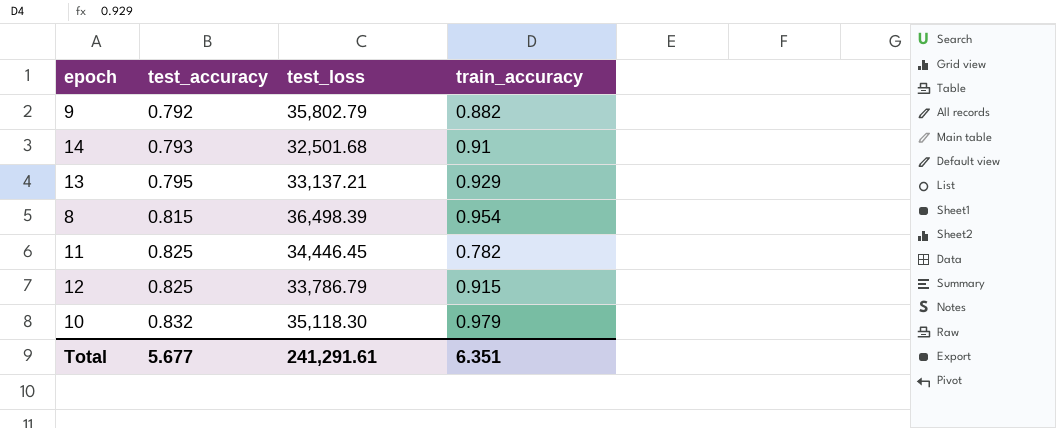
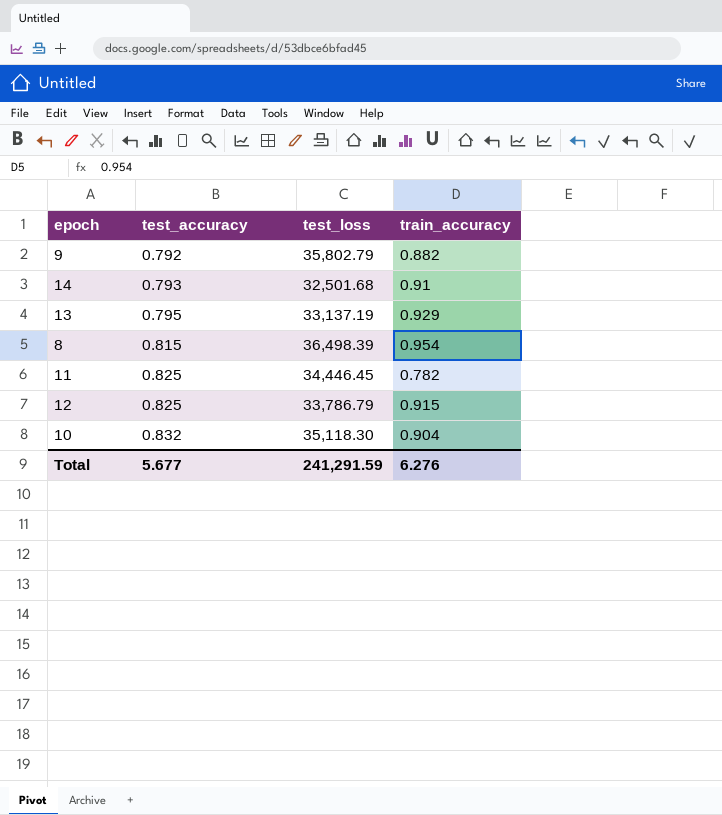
13 | test_loss: 33,137.21 -> 33,137.19
10 | train_accuracy: 0.979 -> 0.904
Total | test_loss: 241,291.61 -> 241,291.59
Total | train_accuracy: 6.351 -> 6.276

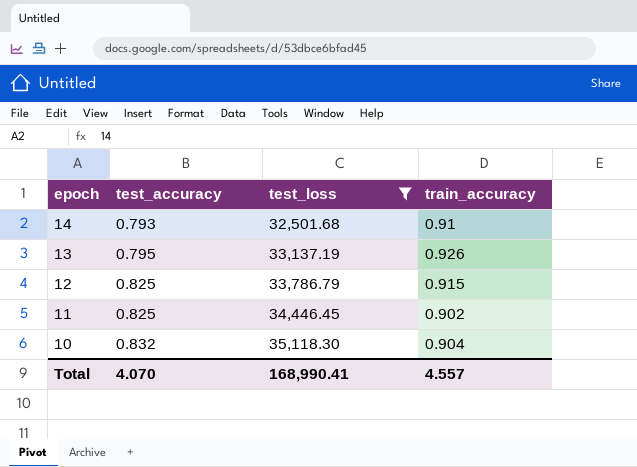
filter: none -> test_loss <= 35,118.30
row order: test_accuracy ascending -> epoch descending
13 | train_accuracy: 0.929 -> 0.926
11 | train_accuracy: 0.782 -> 0.902
Total | test_accuracy: 5.677 -> 4.070
Total | test_loss: 241,291.59 -> 168,990.41
Total | train_accuracy: 6.276 -> 4.557

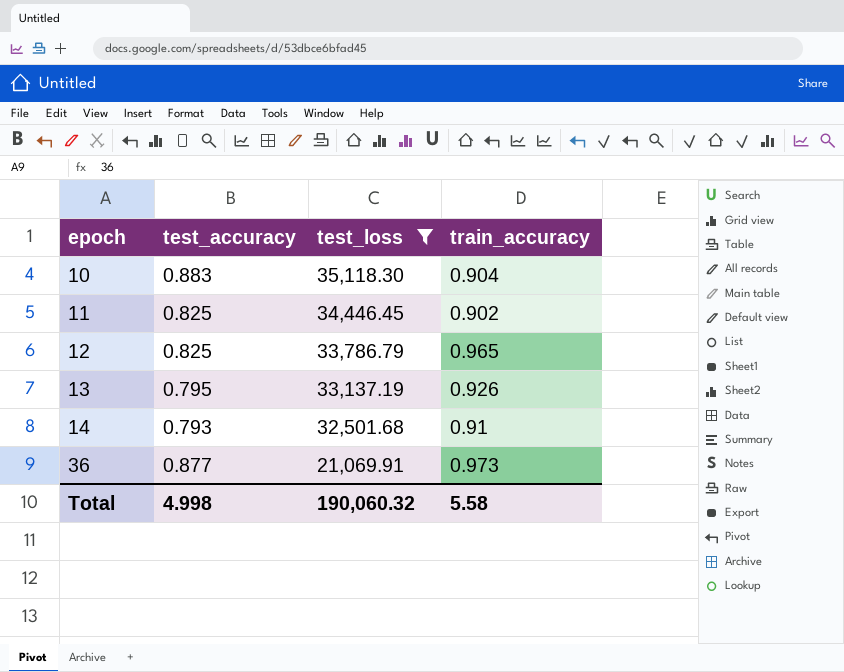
row order: epoch descending -> epoch ascending
10 | test_accuracy: 0.832 -> 0.883
12 | train_accuracy: 0.915 -> 0.965
row 36: none -> 0.877 | 21,069.91 | 0.973
Total | test_accuracy: 4.070 -> 4.998
Total | test_loss: 168,990.41 -> 190,060.32
Total | train_accuracy: 4.557 -> 5.58

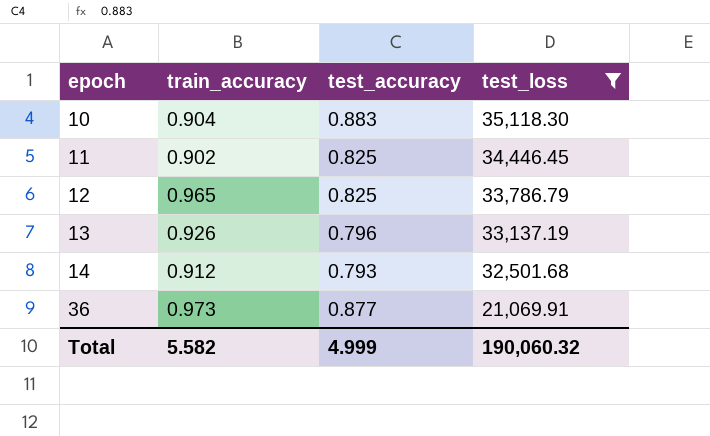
column train_accuracy | position: 4 -> 2
13 | test_accuracy: 0.795 -> 0.796
14 | train_accuracy: 0.91 -> 0.912
Total | train_accuracy: 5.58 -> 5.582
Total | test_accuracy: 4.998 -> 4.999

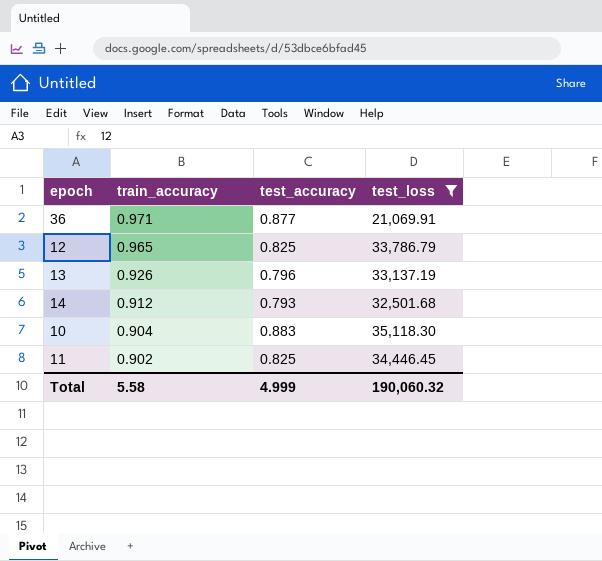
row order: epoch ascending -> train_accuracy descending
36 | train_accuracy: 0.973 -> 0.971
Total | train_accuracy: 5.582 -> 5.58

